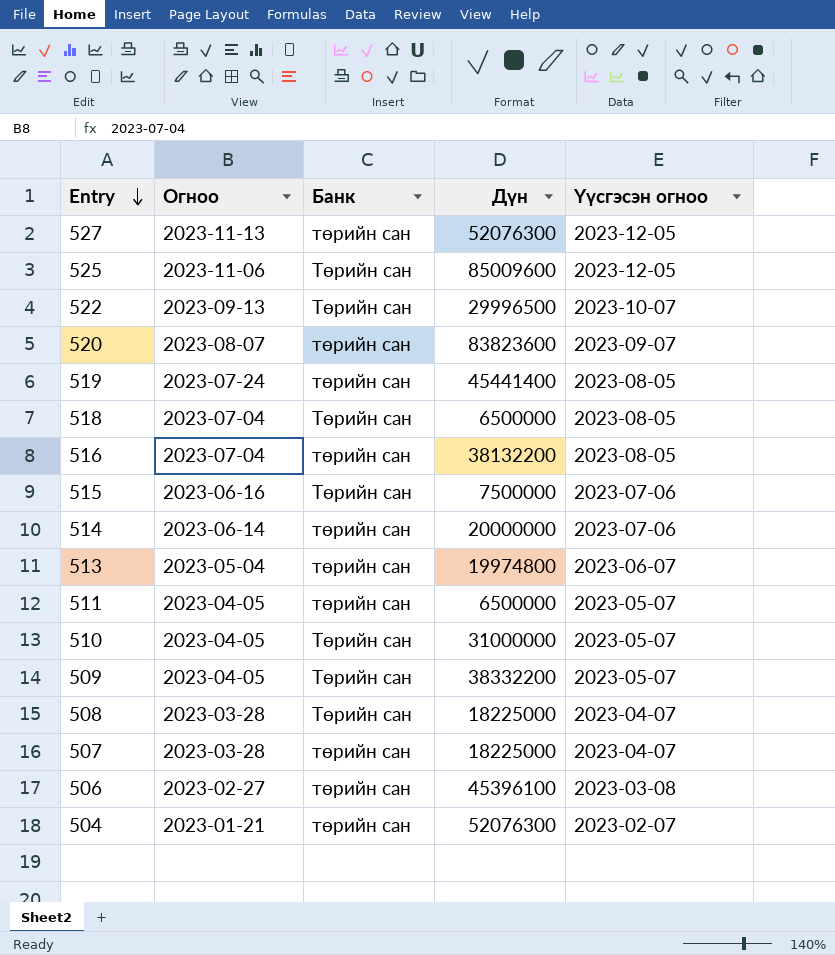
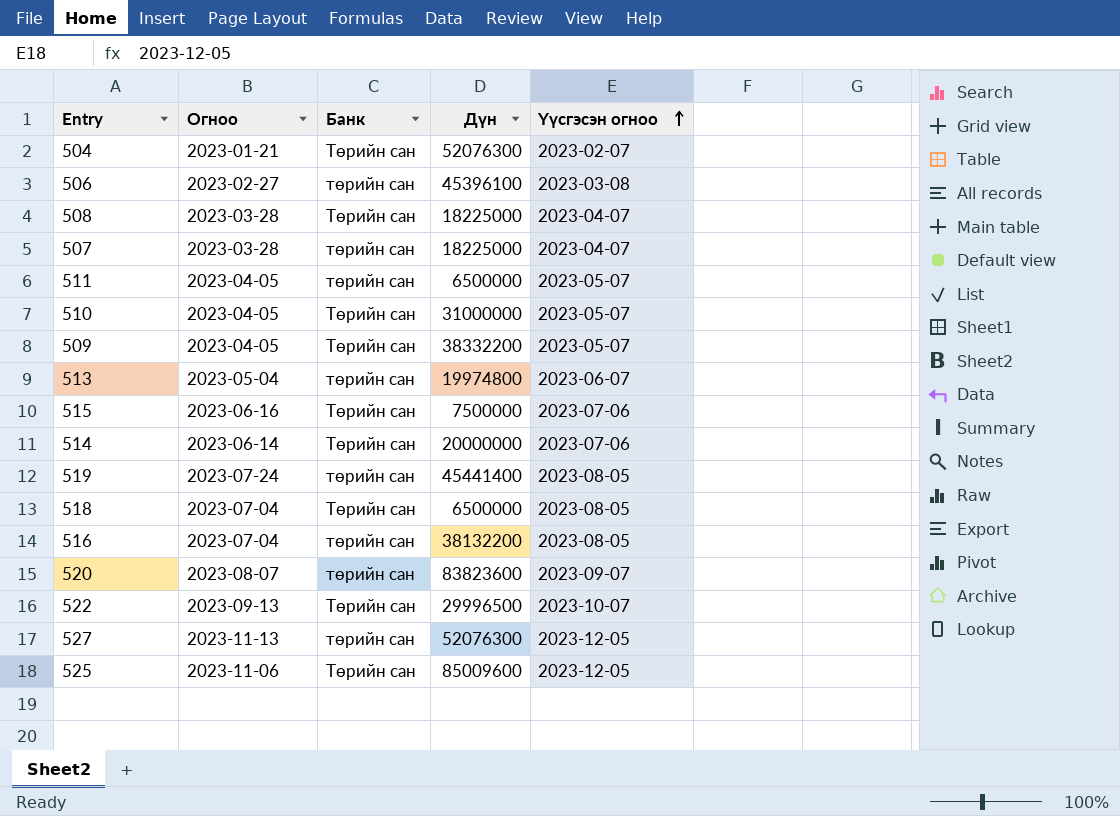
row order: Entry descending -> Үүсгэсэн огноо ascending
504 | Банк: төрийн сан -> Төрийн сан
514 | Банк: төрийн сан -> Төрийн сан

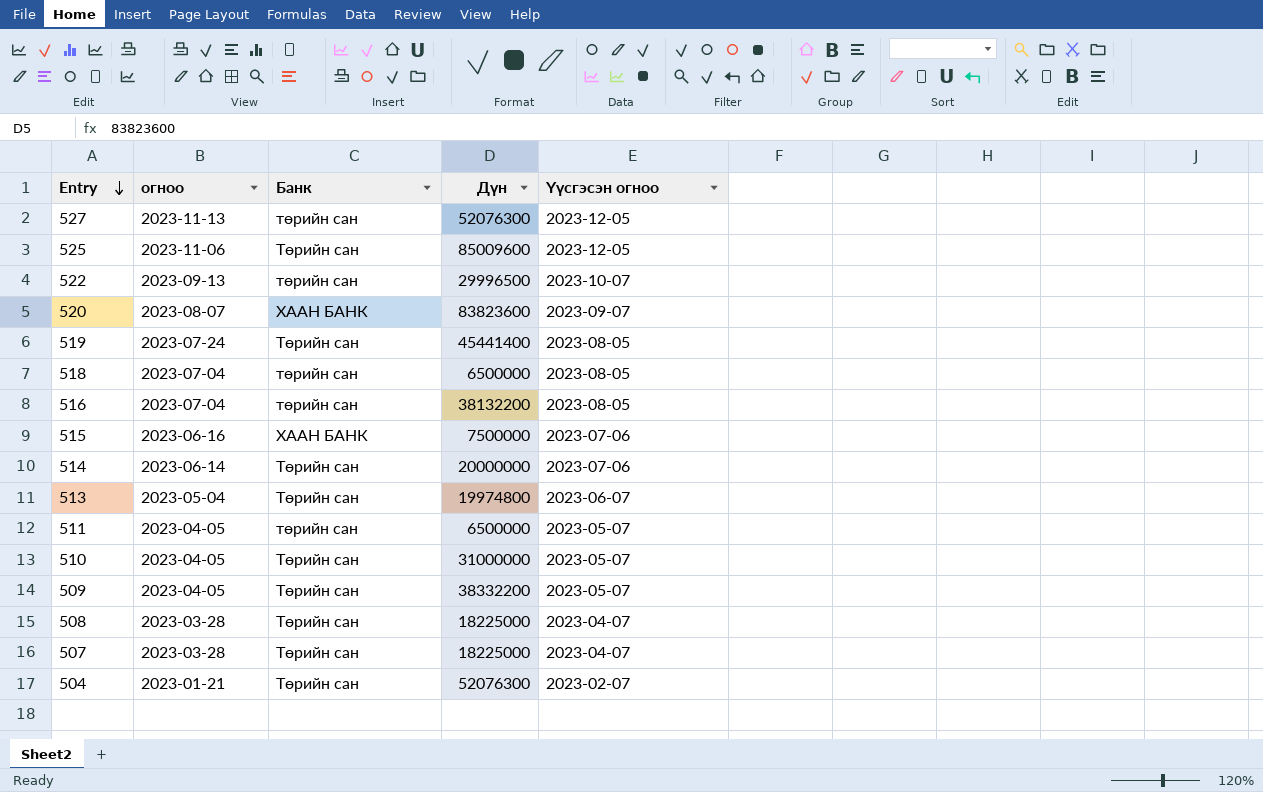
row order: Үүсгэсэн огноо ascending -> Entry descending
column name: Огноо -> огноо
row 506: 2023-02-27 | төрийн сан | 45396100 | 2023-03-08 -> none
522 | Банк: Төрийн сан -> төрийн сан
520 | Банк: төрийн сан -> ХААН БАНК
519 | Банк: төрийн сан -> Төрийн сан
518 | Банк: Төрийн сан -> төрийн сан
515 | Банк: Төрийн сан -> ХААН БАНК
513 | Банк: төрийн сан -> Төрийн сан
507 | Банк: төрийн сан -> Төрийн сан

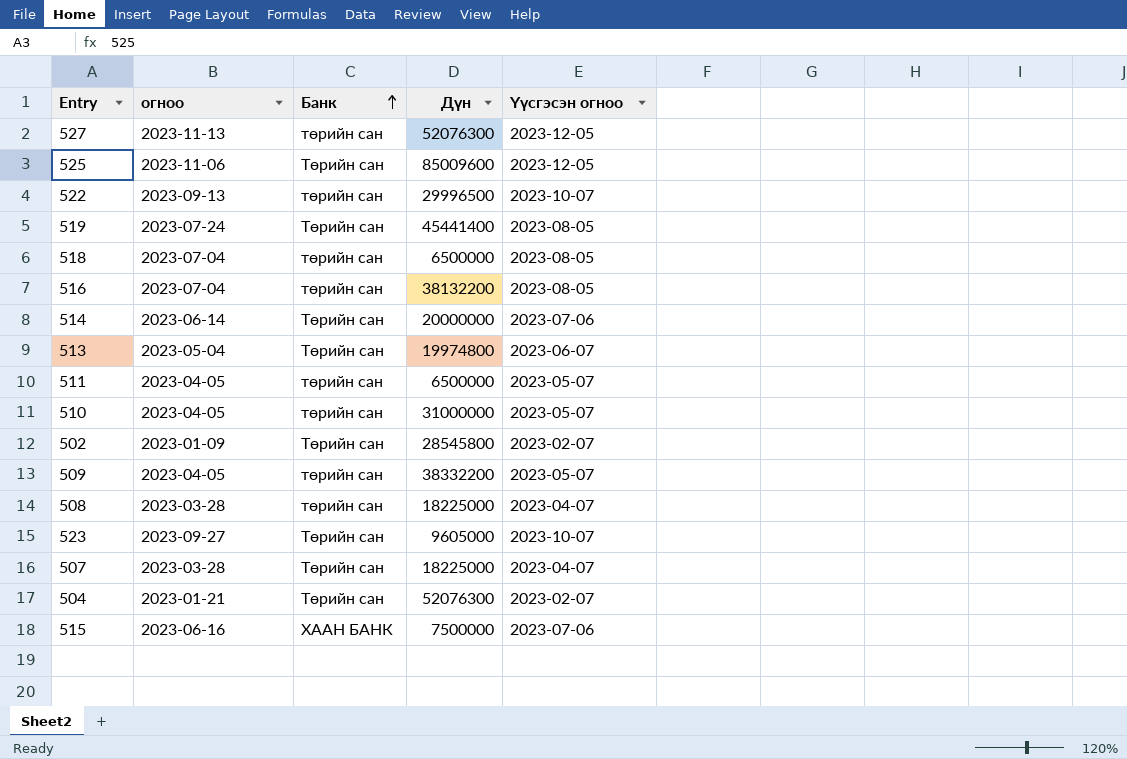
row order: Entry descending -> Банк ascending
row 520: 2023-08-07 | ХААН БАНК | 83823600 | 2023-09-07 -> none
510 | Банк: Төрийн сан -> төрийн сан
row 502: none -> 2023-01-09 | Төрийн сан | 28545800 | 2023-02-07
509 | Банк: Төрийн сан -> төрийн сан
508 | Банк: Төрийн сан -> төрийн сан
row 523: none -> 2023-09-27 | Төрийн сан | 9605000 | 2023-10-07

